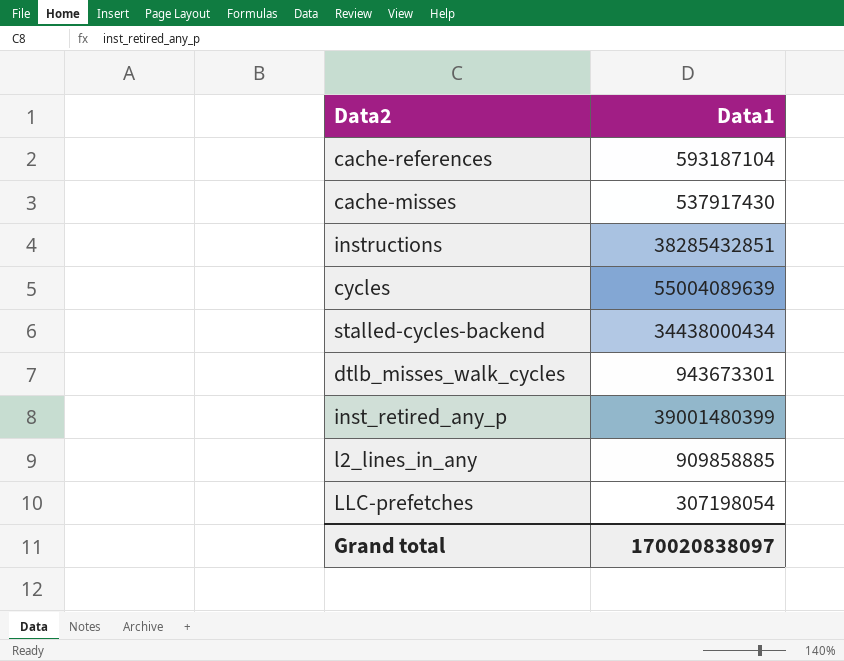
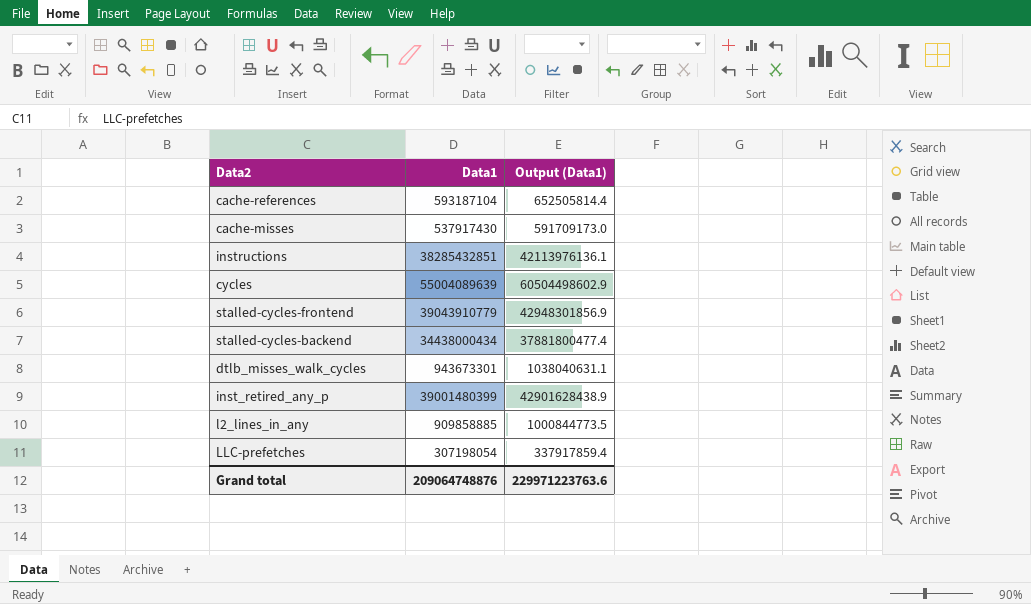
column Output (Data1) | formula: none -> [Data1] * 1.1
row stalled-cycles-frontend: none -> 39043910779 | 42948301856.9
Grand total | Data1: 170020838097 -> 209064748876

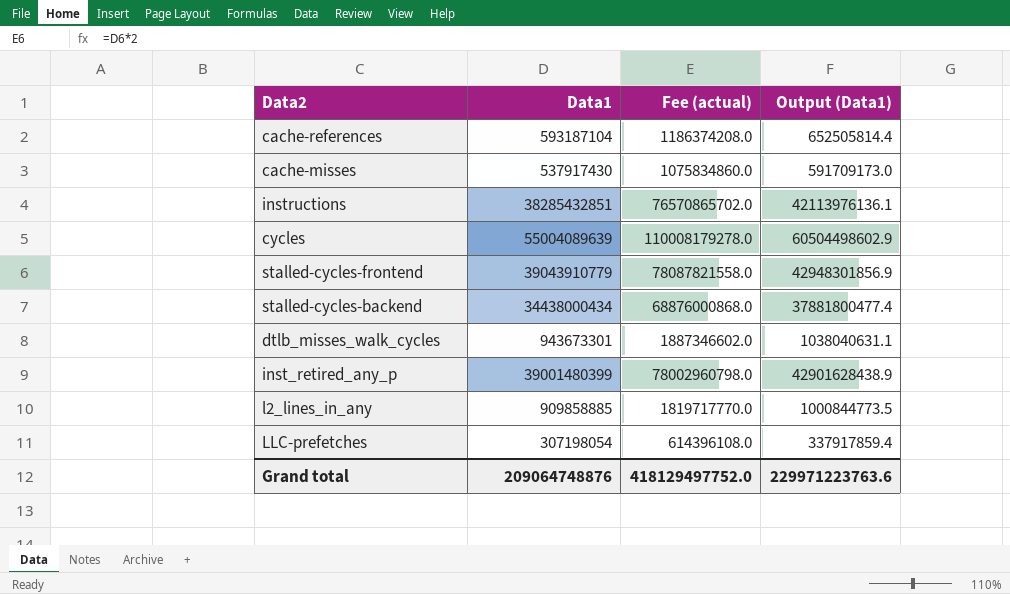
column Fee (actual) | formula: none -> [Data1] * 2

